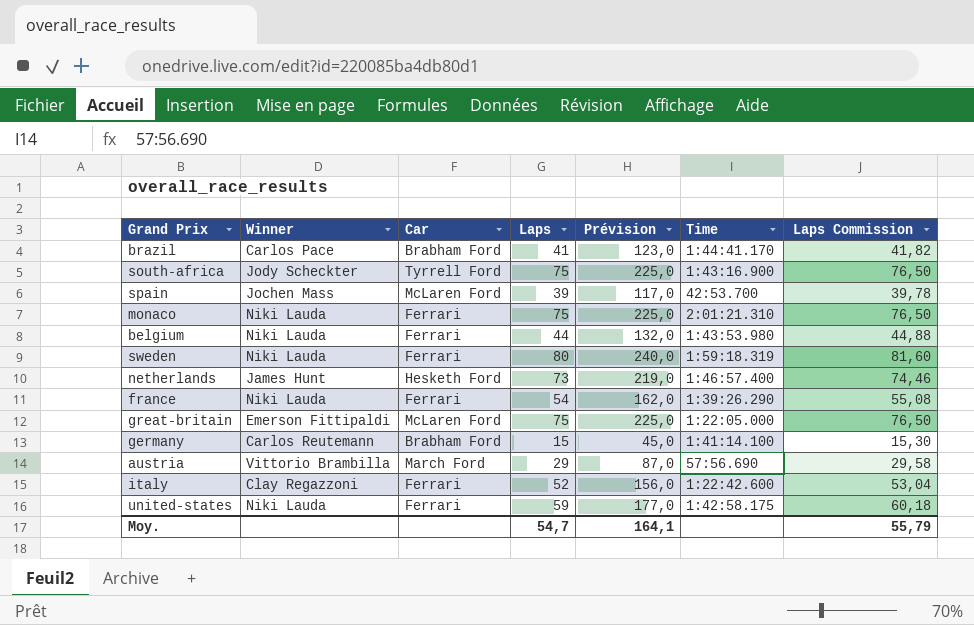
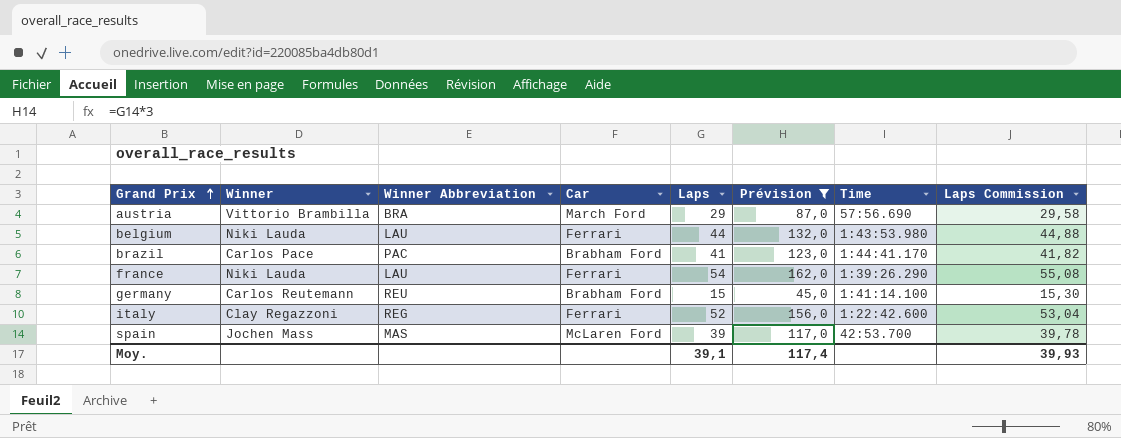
filter: none -> Prévision <= 162,0
row order: none -> Grand Prix ascending
column Winner Abbreviation | position: none -> 3
Moy. | Laps: 54,7 -> 39,1
Moy. | Prévision: 164,1 -> 117,4
Moy. | Laps Commission: 55,79 -> 39,93

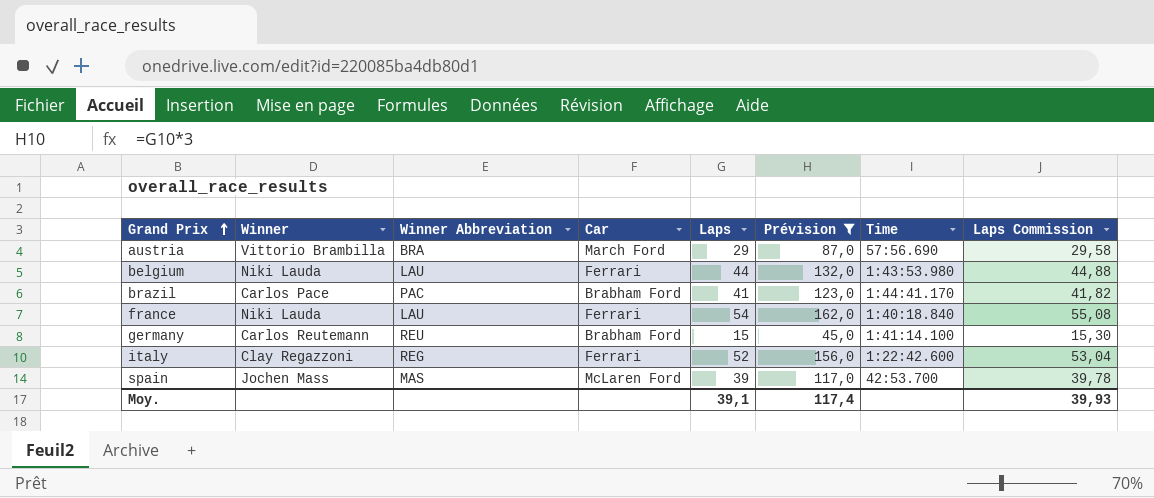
france | Time: 1:39:26.290 -> 1:40:18.840

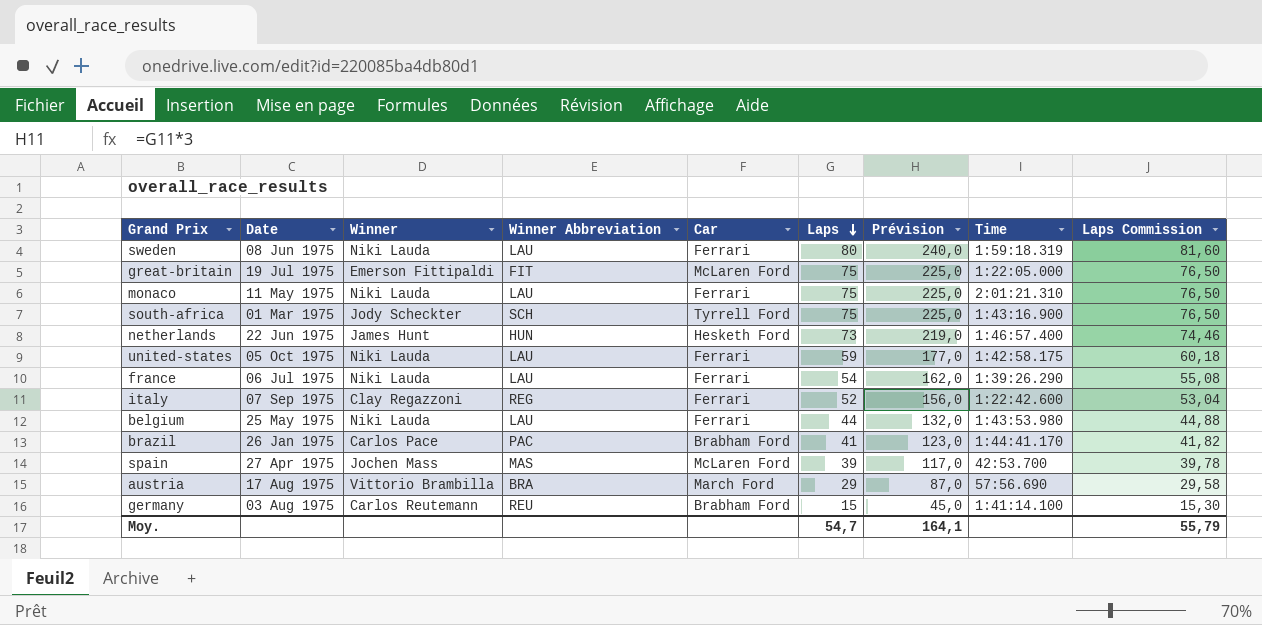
filter: Prévision <= 162,0 -> none
row order: Grand Prix ascending -> Laps descending
column Date | position: none -> 2
france | Time: 1:40:18.840 -> 1:39:26.290
Moy. | Laps: 39,1 -> 54,7
Moy. | Prévision: 117,4 -> 164,1
Moy. | Laps Commission: 39,93 -> 55,79

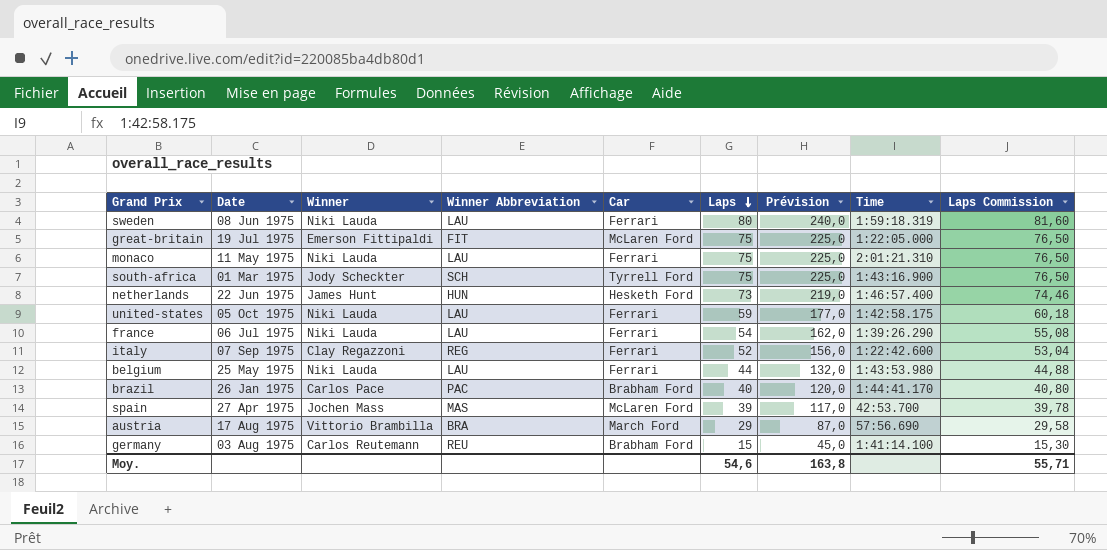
brazil | Laps: 41 -> 40
brazil | Prévision: 123,0 -> 120,0
brazil | Laps Commission: 41,82 -> 40,80
Moy. | Laps: 54,7 -> 54,6
Moy. | Prévision: 164,1 -> 163,8
Moy. | Laps Commission: 55,79 -> 55,71

